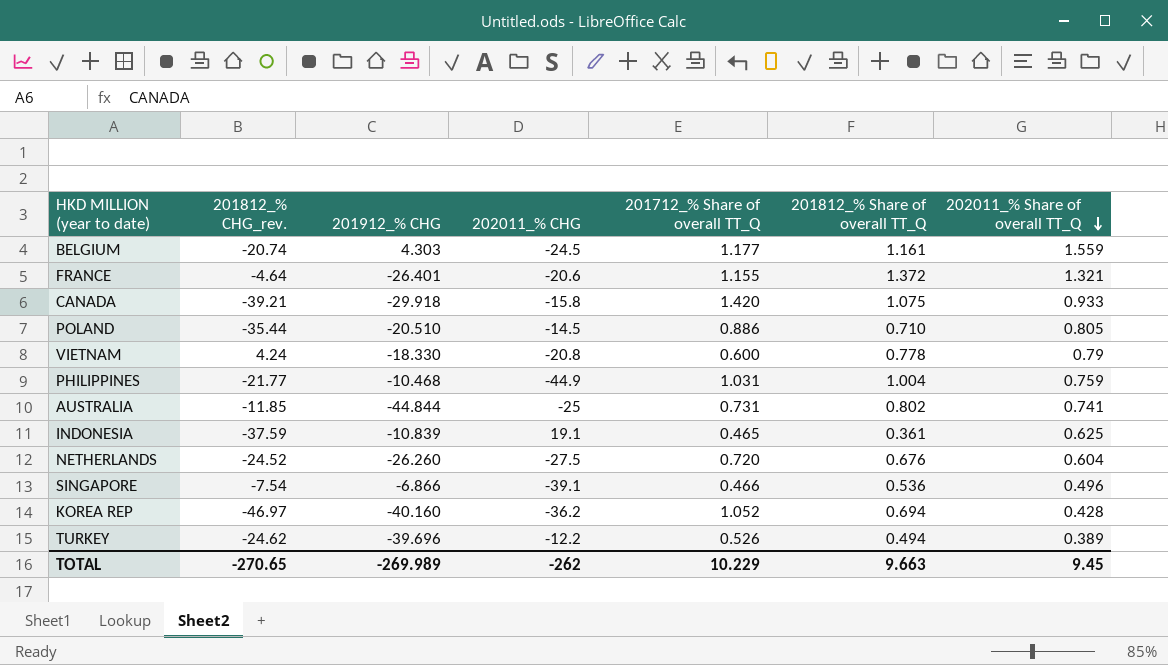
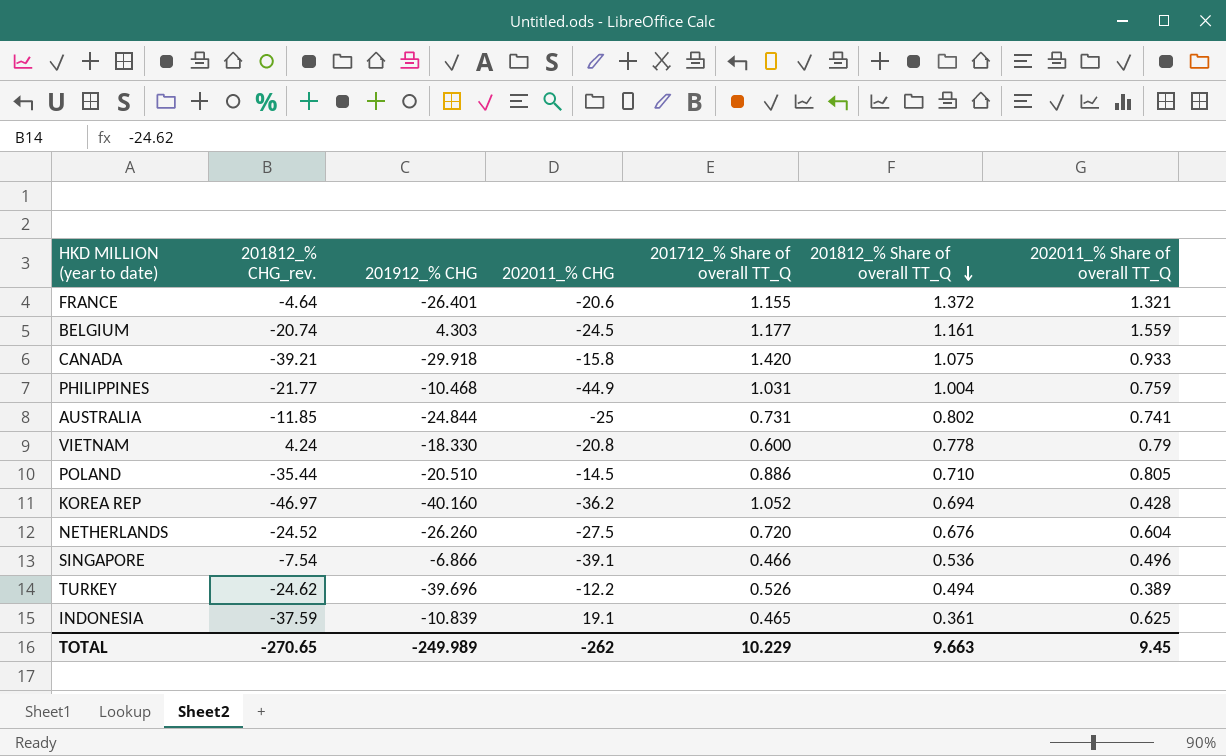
row order: 202011_% Share of overall TT_Q descending -> 201812_% Share of overall TT_Q descending
AUSTRALIA | 201912_% CHG: -44.844 -> -24.844
TOTAL | 201912_% CHG: -269.989 -> -249.989

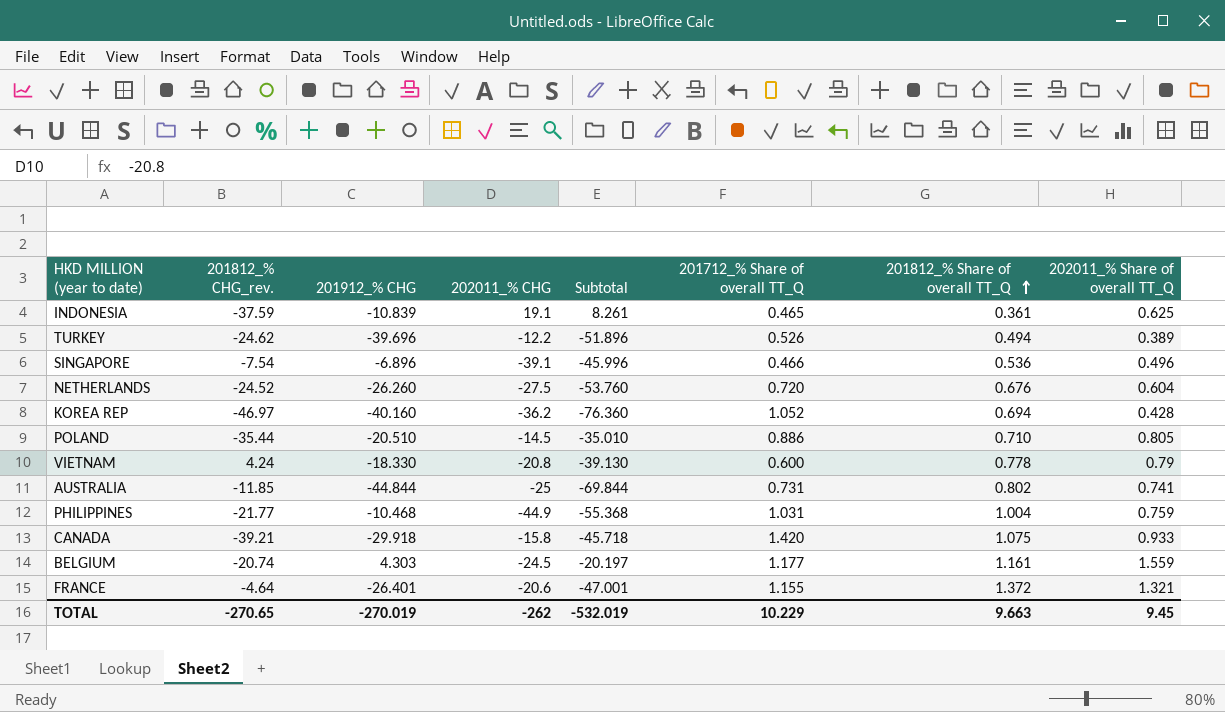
row order: 201812_% Share of overall TT_Q descending -> 201812_% Share of overall TT_Q ascending
column Subtotal | formula: none -> [201912_% CHG] + [202011_% CHG]
SINGAPORE | 201912_% CHG: -6.866 -> -6.896
AUSTRALIA | 201912_% CHG: -24.844 -> -44.844
TOTAL | 201912_% CHG: -249.989 -> -270.019

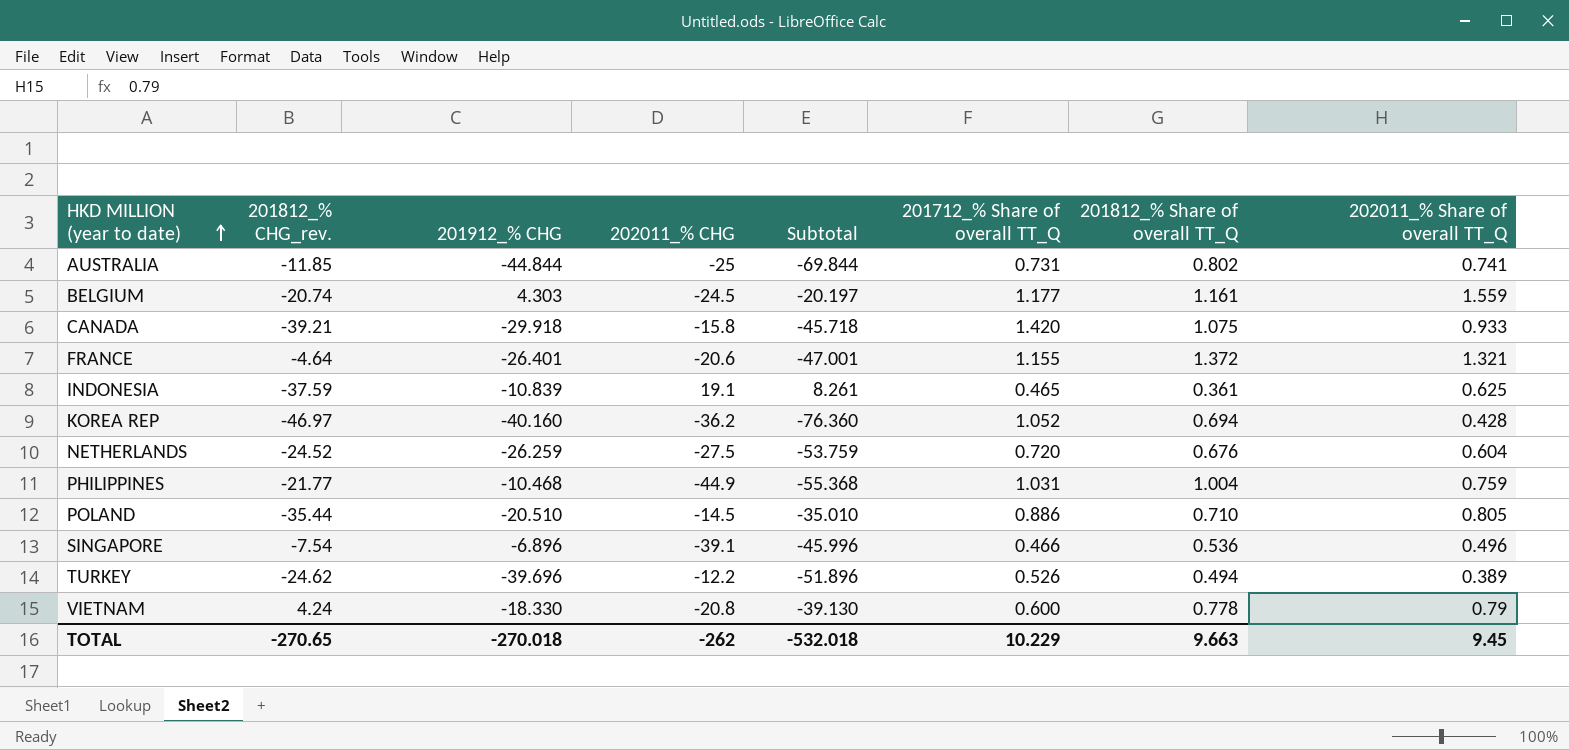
row order: 201812_% Share of overall TT_Q ascending -> HKD MILLION (year to date) ascending
NETHERLANDS | 201912_% CHG: -26.260 -> -26.259
NETHERLANDS | Subtotal: -53.760 -> -53.759
TOTAL | 201912_% CHG: -270.019 -> -270.018
TOTAL | Subtotal: -532.019 -> -532.018

